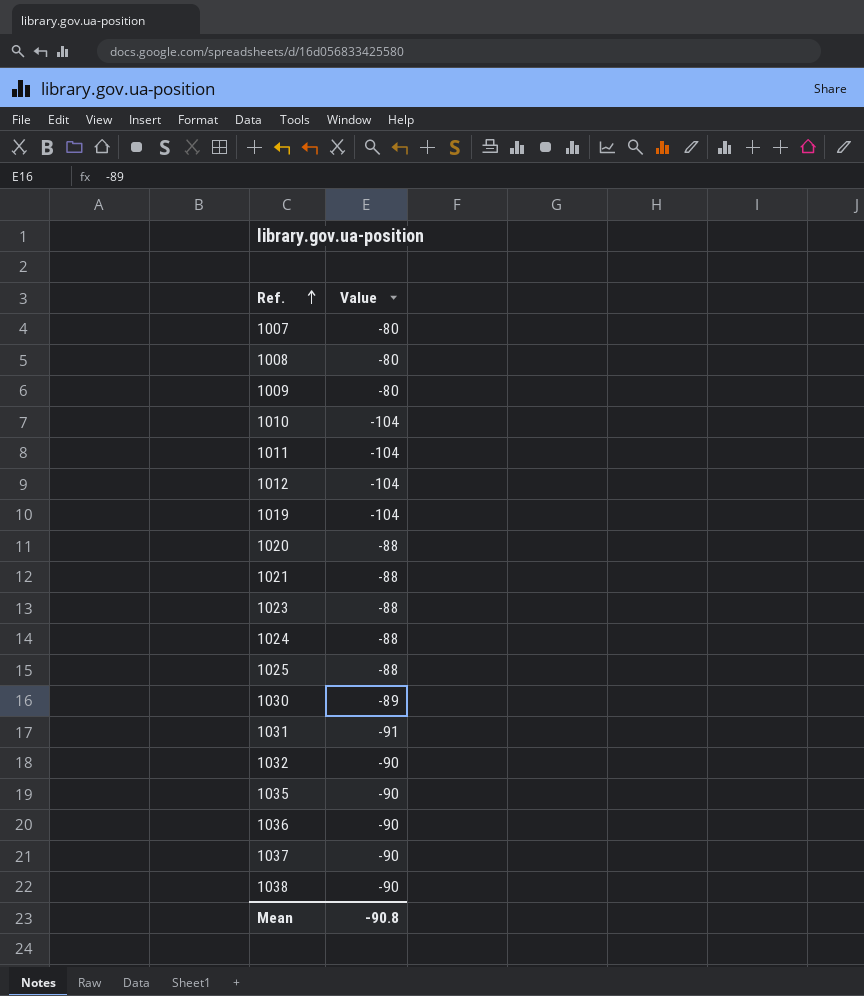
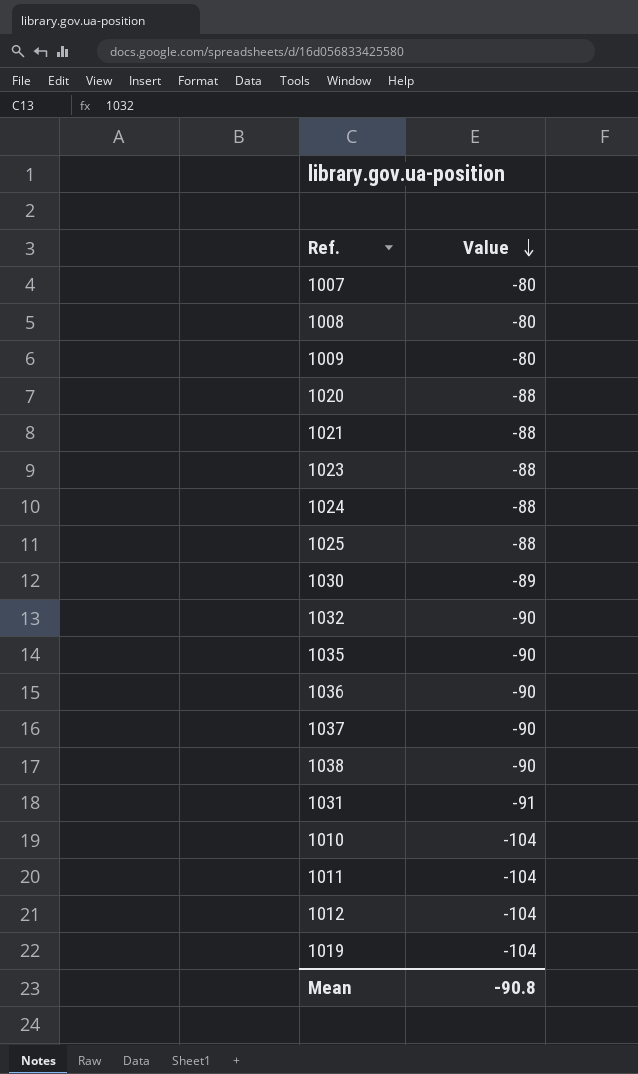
row order: Ref. ascending -> Value descending

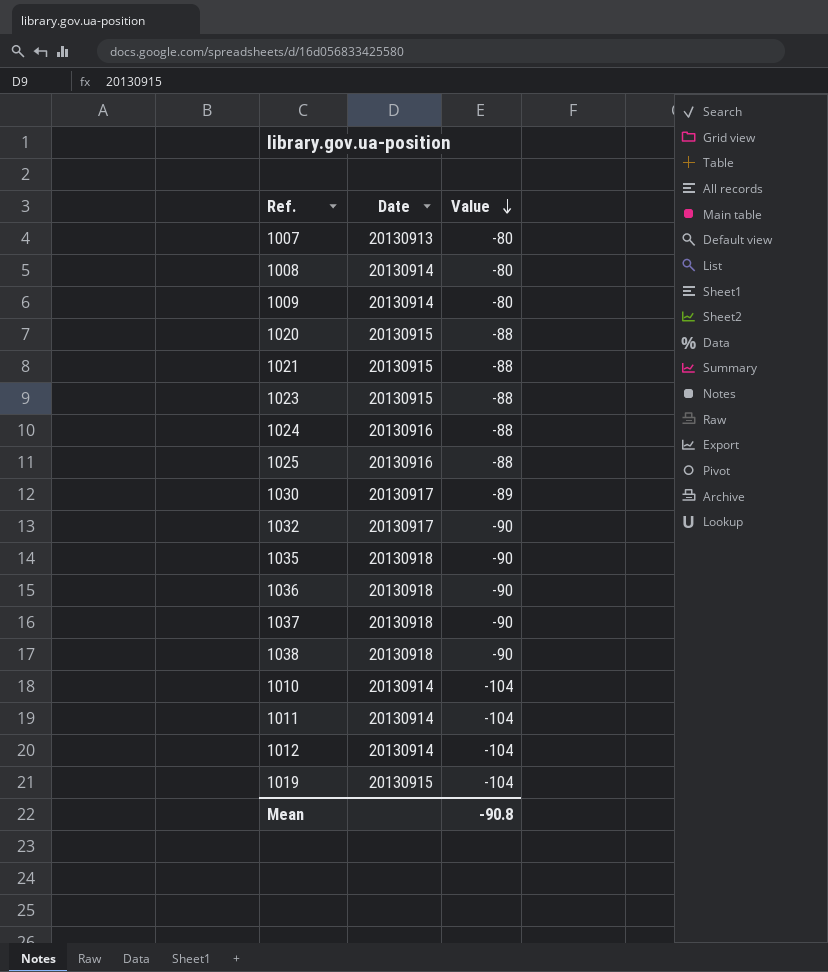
column Date | position: none -> 2
row 1031: -91 -> none

